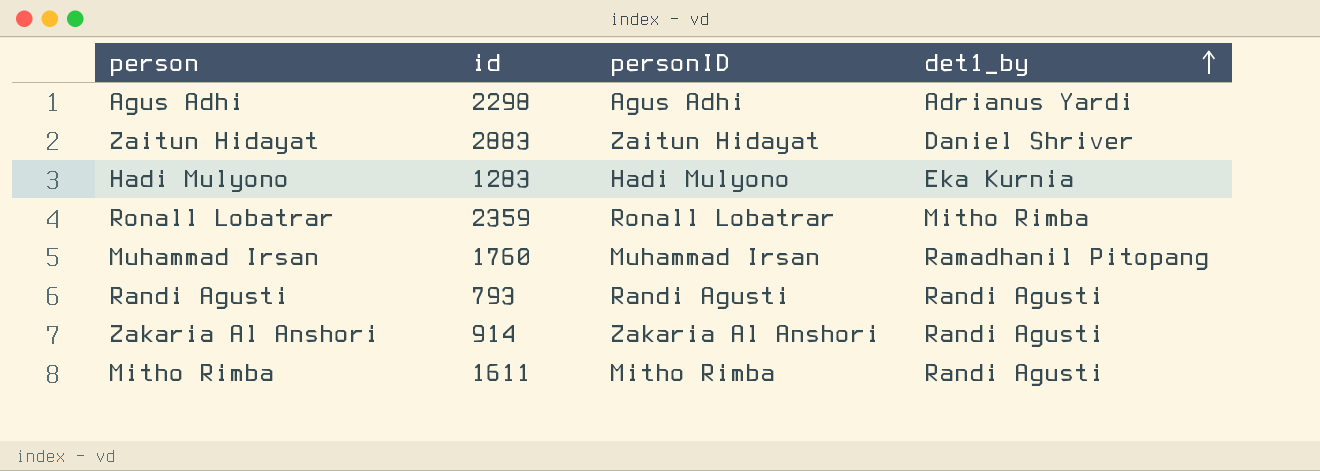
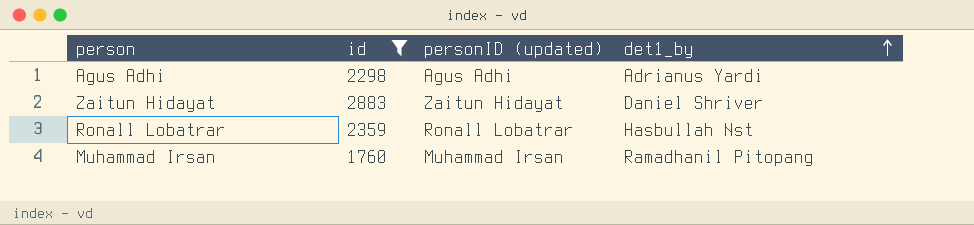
filter: none -> id >= 1760
column name: personID -> personID (updated)
Ronall Lobatrar | det1_by: Mitho Rimba -> Hasbullah Nst

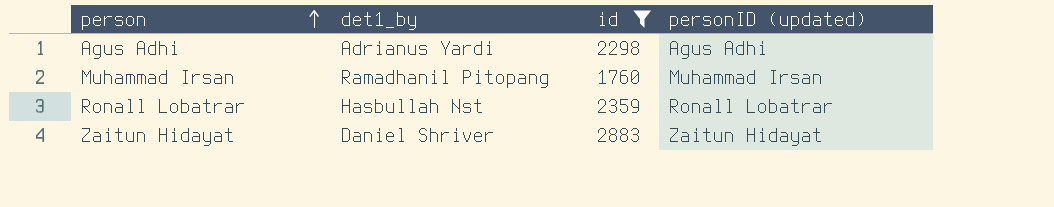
row order: det1_by ascending -> person ascending
column det1_by | position: 4 -> 2

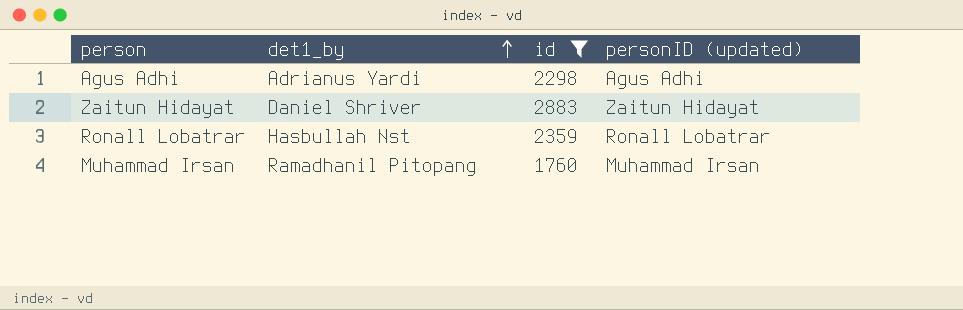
row order: person ascending -> det1_by ascending

